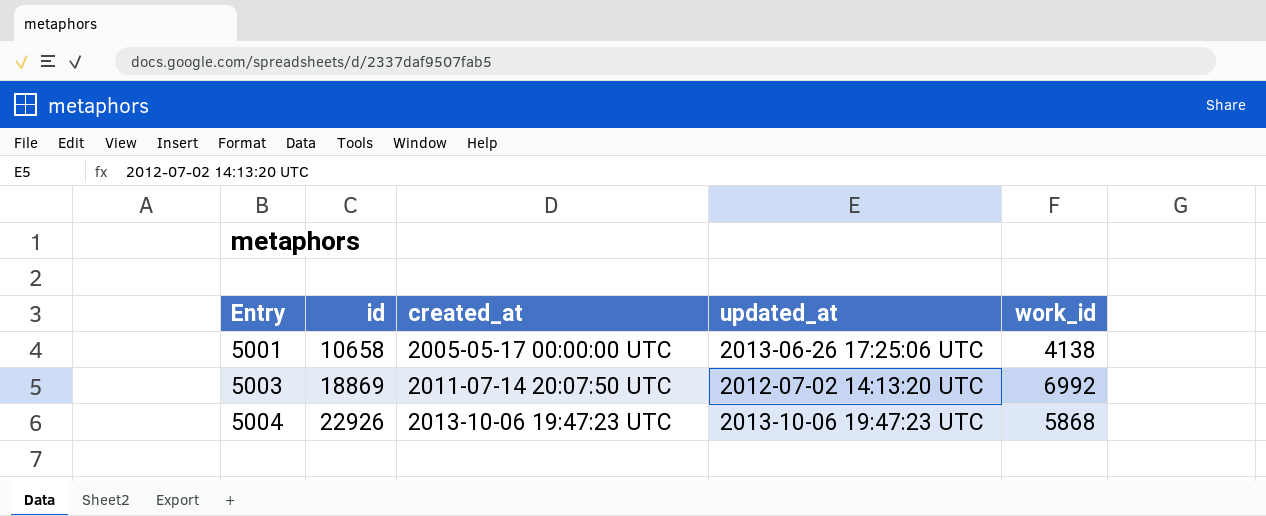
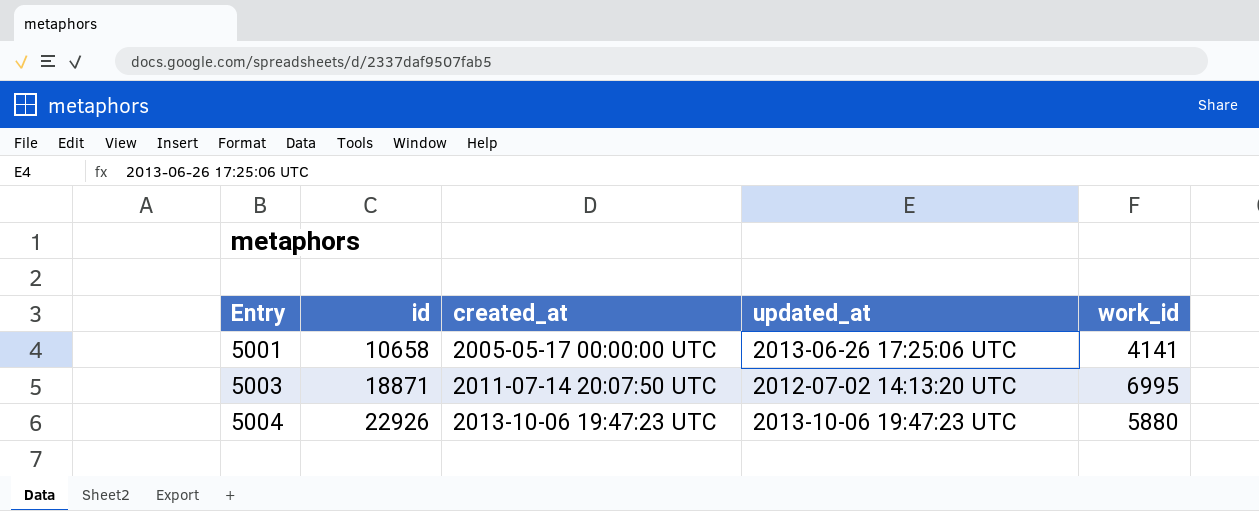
5001 | work_id: 4138 -> 4141
5003 | id: 18869 -> 18871
5003 | work_id: 6992 -> 6995
5004 | work_id: 5868 -> 5880

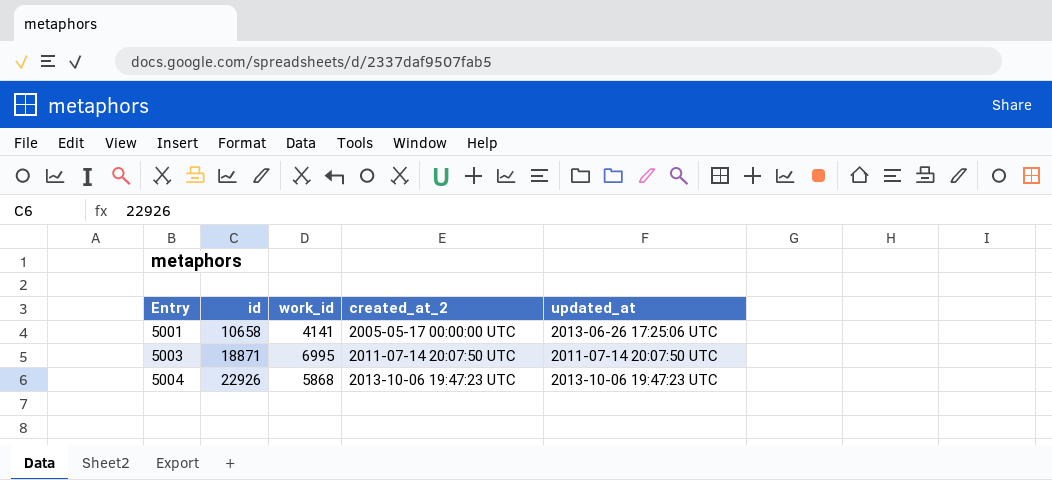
column work_id | position: 5 -> 3
column name: created_at -> created_at_2
5003 | updated_at: 2012-07-02 14:13:20 UTC -> 2011-07-14 20:07:50 UTC
5004 | work_id: 5880 -> 5868

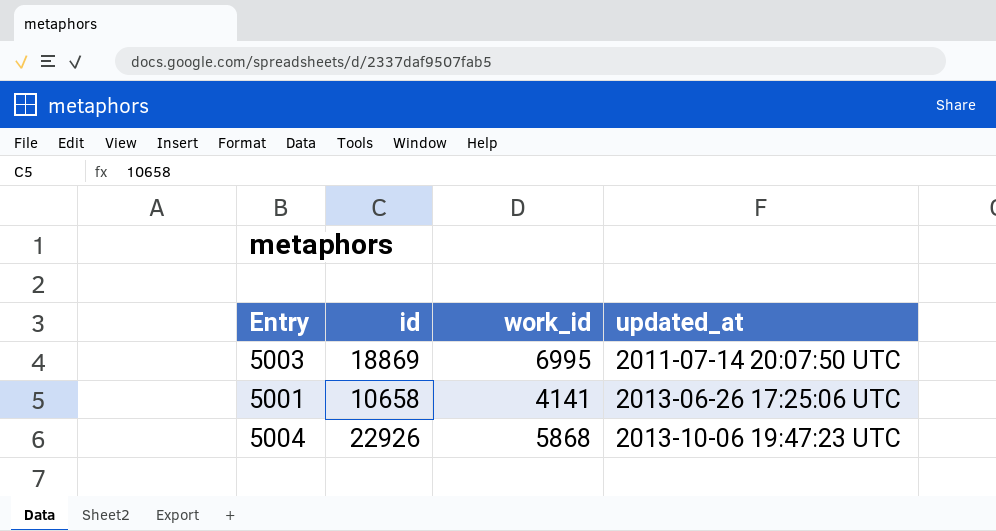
row order: Entry ascending -> updated_at ascending
column created_at_2 | position: 4 -> none
5003 | id: 18871 -> 18869

